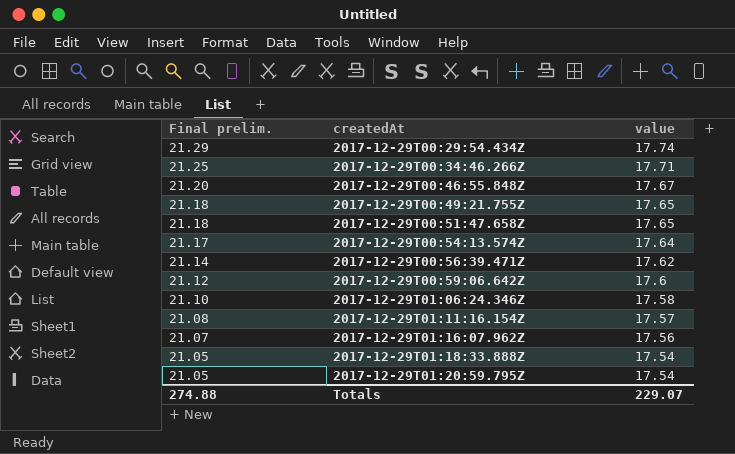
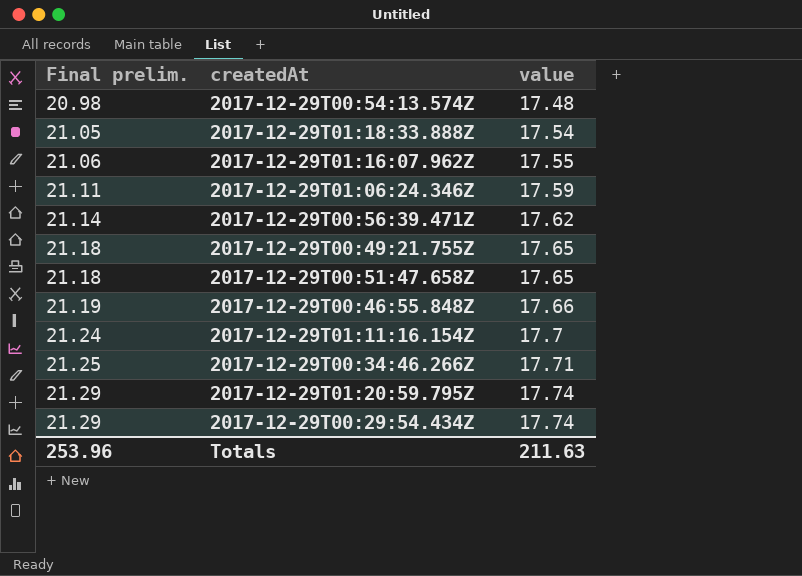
row order: Final prelim. descending -> Final prelim. ascending
row 2017-12-29T00:59:06.642Z: 21.12 | 17.6 -> none
2017-12-29T00:54:13.574Z | Final prelim.: 21.17 -> 20.98
2017-12-29T00:54:13.574Z | value: 17.64 -> 17.48
2017-12-29T01:16:07.962Z | Final prelim.: 21.07 -> 21.06
2017-12-29T01:16:07.962Z | value: 17.56 -> 17.55
2017-12-29T01:06:24.346Z | Final prelim.: 21.10 -> 21.11
2017-12-29T01:06:24.346Z | value: 17.58 -> 17.59
2017-12-29T00:46:55.848Z | Final prelim.: 21.20 -> 21.19
2017-12-29T00:46:55.848Z | value: 17.67 -> 17.66
2017-12-29T01:11:16.154Z | Final prelim.: 21.08 -> 21.24
2017-12-29T01:11:16.154Z | value: 17.57 -> 17.7
2017-12-29T01:20:59.795Z | Final prelim.: 21.05 -> 21.29
2017-12-29T01:20:59.795Z | value: 17.54 -> 17.74
Totals | Final prelim.: 274.88 -> 253.96
Totals | value: 229.07 -> 211.63

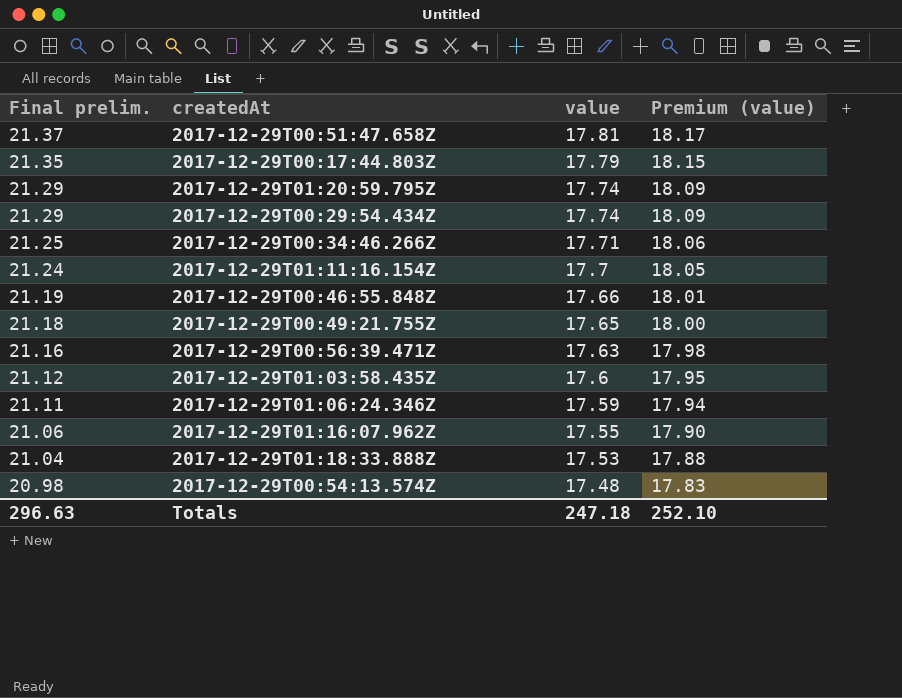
row order: Final prelim. ascending -> Final prelim. descending
column Premium (value) | formula: none -> [value] * 1.02
2017-12-29T00:51:47.658Z | Final prelim.: 21.18 -> 21.37
2017-12-29T00:51:47.658Z | value: 17.65 -> 17.81
row 2017-12-29T00:17:44.803Z: none -> 21.35 | 17.79 | 18.15
2017-12-29T00:56:39.471Z | Final prelim.: 21.14 -> 21.16
2017-12-29T00:56:39.471Z | value: 17.62 -> 17.63
row 2017-12-29T01:03:58.435Z: none -> 21.12 | 17.6 | 17.95
2017-12-29T01:18:33.888Z | Final prelim.: 21.05 -> 21.04
2017-12-29T01:18:33.888Z | value: 17.54 -> 17.53
Totals | Final prelim.: 253.96 -> 296.63
Totals | value: 211.63 -> 247.18

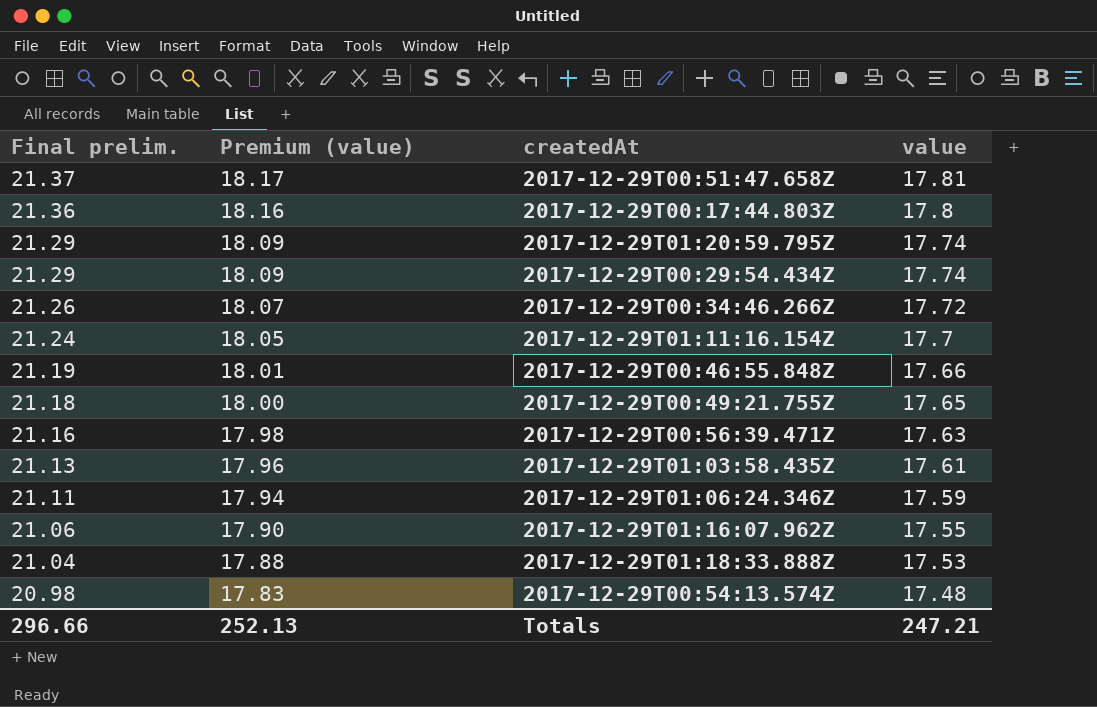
column Premium (value) | position: 4 -> 2
2017-12-29T00:17:44.803Z | Final prelim.: 21.35 -> 21.36
2017-12-29T00:17:44.803Z | Premium (value): 18.15 -> 18.16
2017-12-29T00:17:44.803Z | value: 17.79 -> 17.8
2017-12-29T00:34:46.266Z | Final prelim.: 21.25 -> 21.26
2017-12-29T00:34:46.266Z | Premium (value): 18.06 -> 18.07
2017-12-29T00:34:46.266Z | value: 17.71 -> 17.72
2017-12-29T01:03:58.435Z | Final prelim.: 21.12 -> 21.13
2017-12-29T01:03:58.435Z | Premium (value): 17.95 -> 17.96
2017-12-29T01:03:58.435Z | value: 17.6 -> 17.61
Totals | Final prelim.: 296.63 -> 296.66
Totals | Premium (value): 252.10 -> 252.13
Totals | value: 247.18 -> 247.21

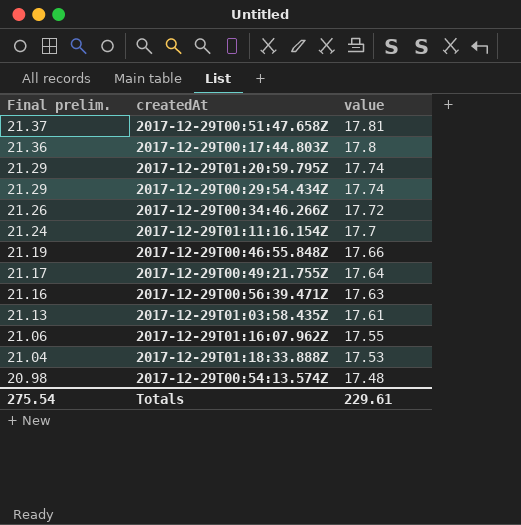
column Premium (value) | formula: [value] * 1.02 -> none
row 2017-12-29T01:06:24.346Z: 21.11 | 17.94 | 17.59 -> none
2017-12-29T00:49:21.755Z | Final prelim.: 21.18 -> 21.17
2017-12-29T00:49:21.755Z | value: 17.65 -> 17.64
Totals | Final prelim.: 296.66 -> 275.54
Totals | value: 247.21 -> 229.61

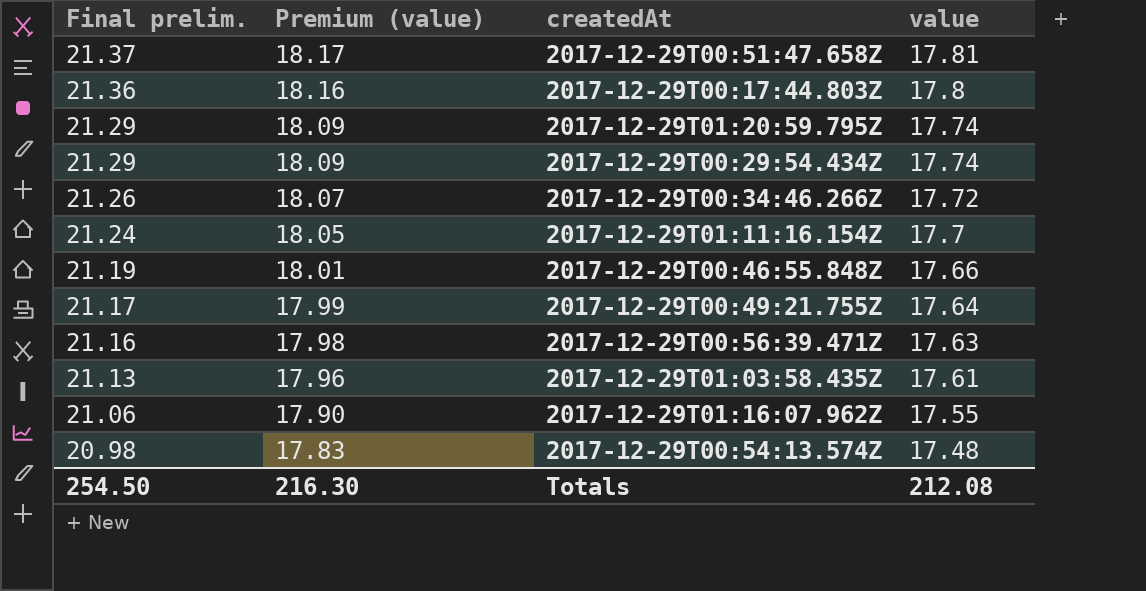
column Premium (value) | formula: none -> [value] * 1.02
row 2017-12-29T01:18:33.888Z: 21.04 | 17.53 -> none
Totals | Final prelim.: 275.54 -> 254.50
Totals | value: 229.61 -> 212.08

